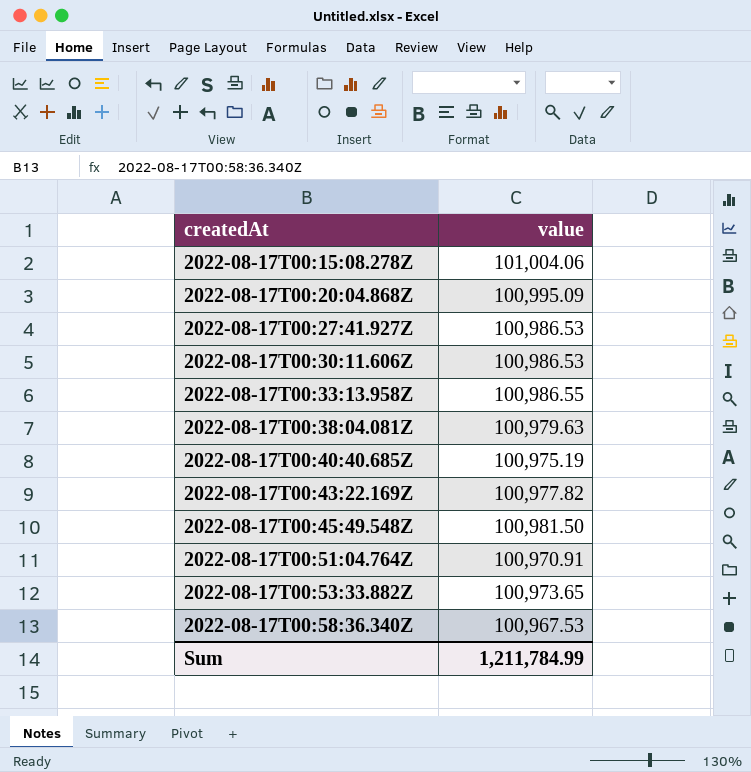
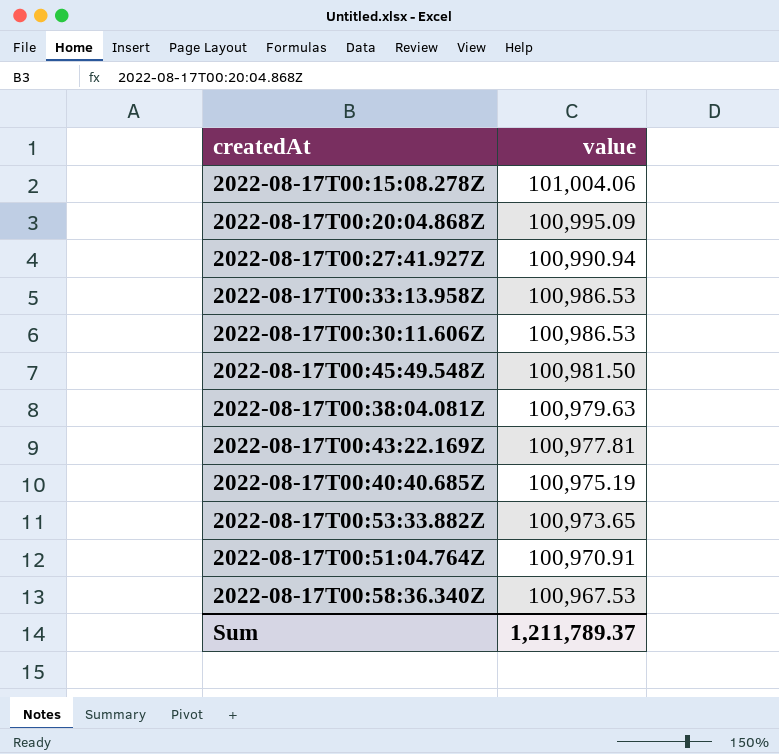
row order: createdAt ascending -> value descending
2022-08-17T00:27:41.927Z | value: 100,986.53 -> 100,990.94
2022-08-17T00:33:13.958Z | value: 100,986.55 -> 100,986.53
2022-08-17T00:43:22.169Z | value: 100,977.82 -> 100,977.81
Sum | value: 1,211,784.99 -> 1,211,789.37

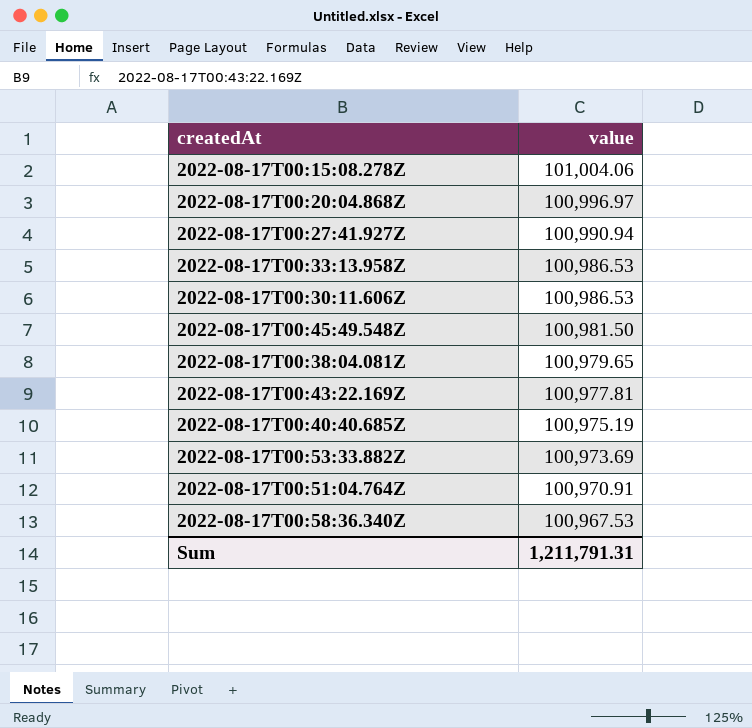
2022-08-17T00:20:04.868Z | value: 100,995.09 -> 100,996.97
2022-08-17T00:38:04.081Z | value: 100,979.63 -> 100,979.65
2022-08-17T00:53:33.882Z | value: 100,973.65 -> 100,973.69
Sum | value: 1,211,789.37 -> 1,211,791.31

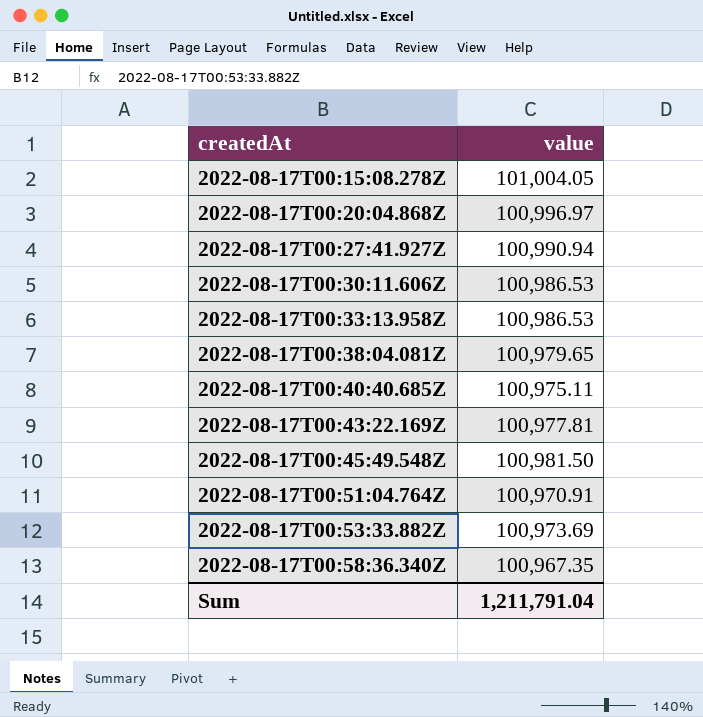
row order: value descending -> createdAt ascending
2022-08-17T00:15:08.278Z | value: 101,004.06 -> 101,004.05
2022-08-17T00:40:40.685Z | value: 100,975.19 -> 100,975.11
2022-08-17T00:58:36.340Z | value: 100,967.53 -> 100,967.35
Sum | value: 1,211,791.31 -> 1,211,791.04

